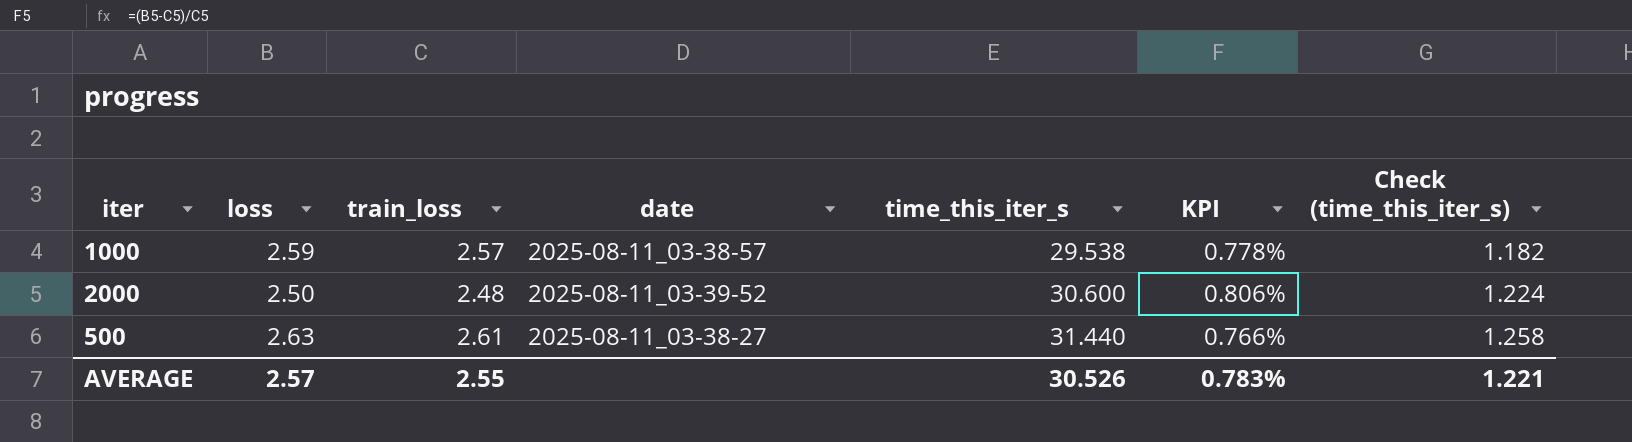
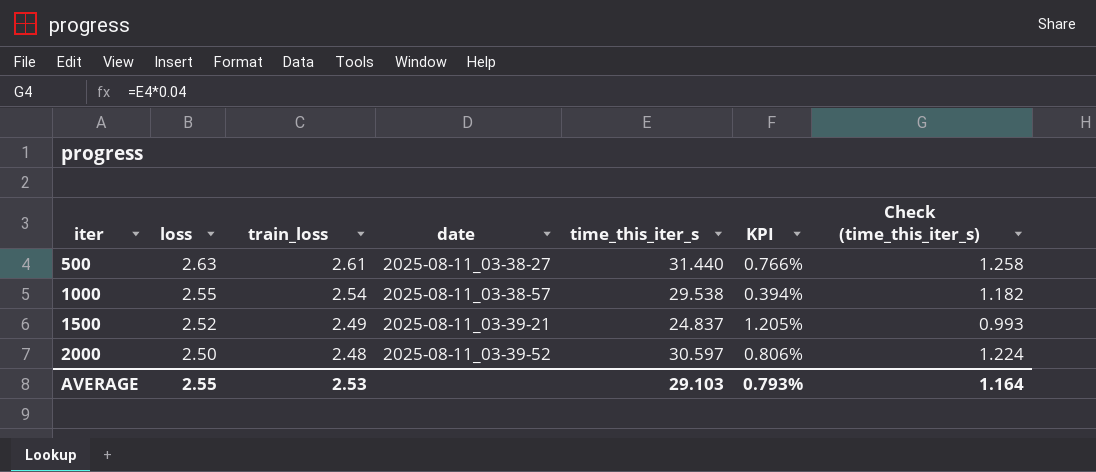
row order: time_this_iter_s ascending -> iter ascending
1000 | loss: 2.59 -> 2.55
1000 | train_loss: 2.57 -> 2.54
1000 | KPI: 0.778% -> 0.394%
row 1500: none -> 2.52 | 2.49 | 2025-08-11_03-39-21 | 24.837 | 1.205% | 0.993
2000 | time_this_iter_s: 30.600 -> 30.597
AVERAGE | loss: 2.57 -> 2.55
AVERAGE | train_loss: 2.55 -> 2.53
AVERAGE | time_this_iter_s: 30.526 -> 29.103
AVERAGE | KPI: 0.783% -> 0.793%
AVERAGE | Check (time_this_iter_s): 1.221 -> 1.164

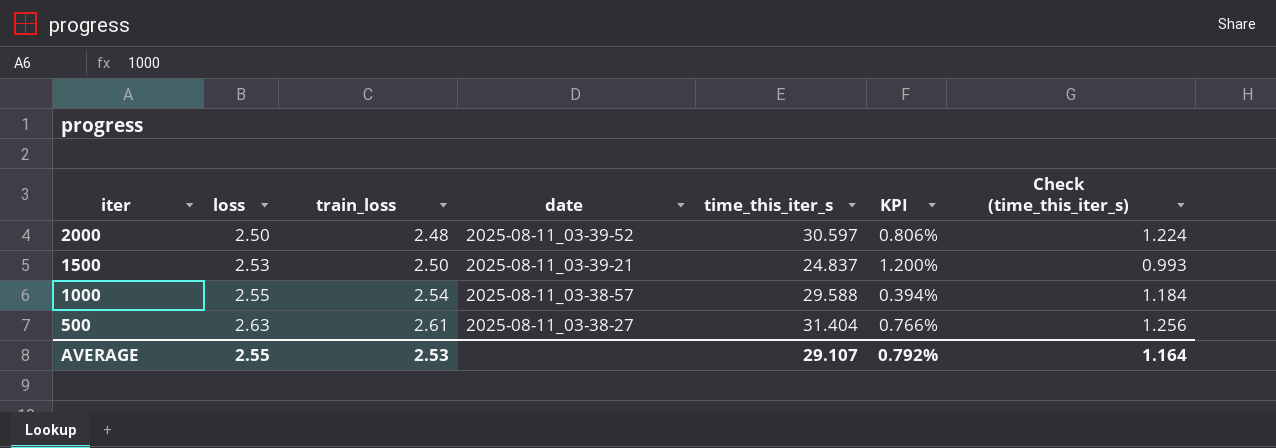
row order: iter ascending -> iter descending
1500 | loss: 2.52 -> 2.53
1500 | train_loss: 2.49 -> 2.50
1500 | KPI: 1.205% -> 1.200%
1000 | time_this_iter_s: 29.538 -> 29.588
1000 | Check (time_this_iter_s): 1.182 -> 1.184
500 | time_this_iter_s: 31.440 -> 31.404
500 | Check (time_this_iter_s): 1.258 -> 1.256
AVERAGE | time_this_iter_s: 29.103 -> 29.107
AVERAGE | KPI: 0.793% -> 0.792%

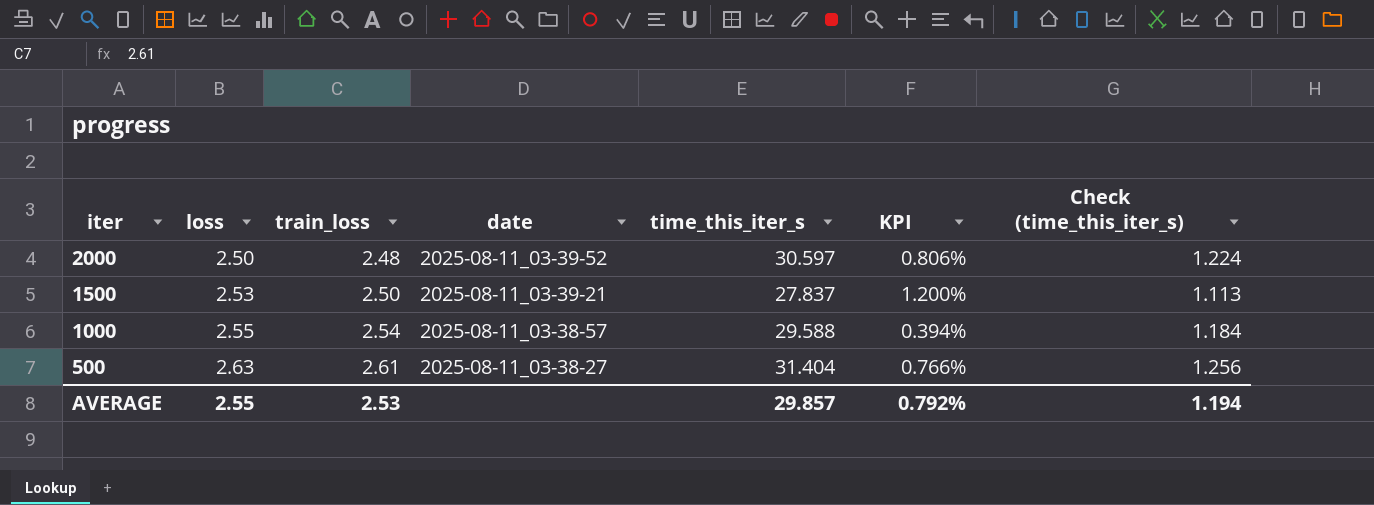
1500 | time_this_iter_s: 24.837 -> 27.837
1500 | Check (time_this_iter_s): 0.993 -> 1.113
AVERAGE | time_this_iter_s: 29.107 -> 29.857
AVERAGE | Check (time_this_iter_s): 1.164 -> 1.194

